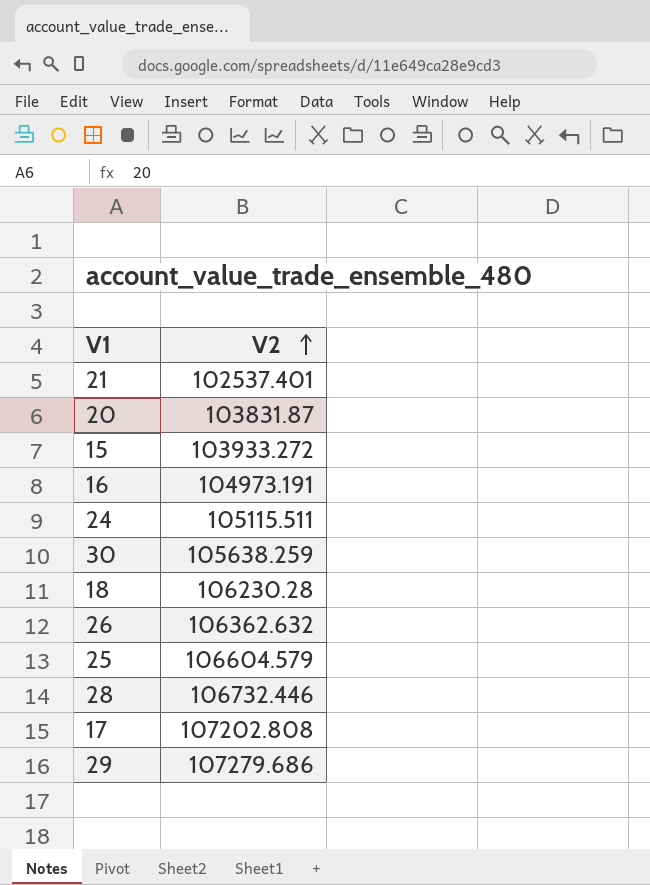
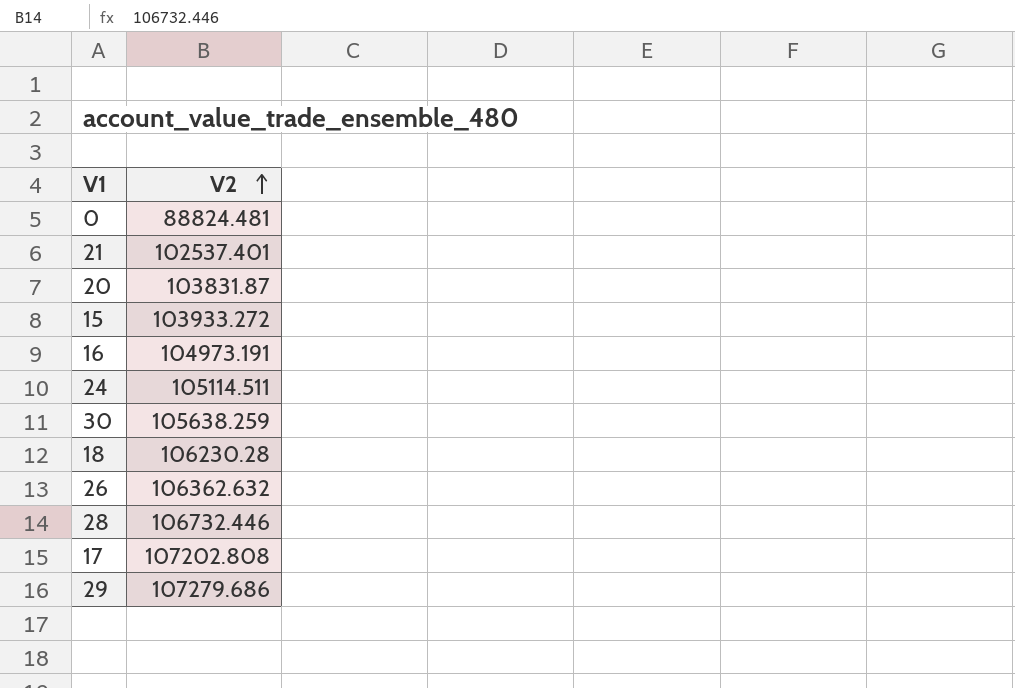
row 25: 106604.579 -> none
row 0: none -> 88824.481
24 | V2: 105115.511 -> 105114.511

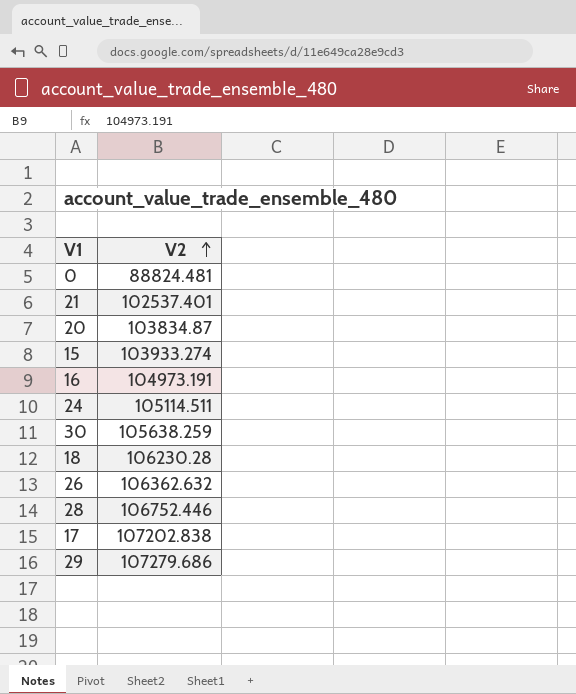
20 | V2: 103831.87 -> 103834.87
15 | V2: 103933.272 -> 103933.274
28 | V2: 106732.446 -> 106752.446
17 | V2: 107202.808 -> 107202.838

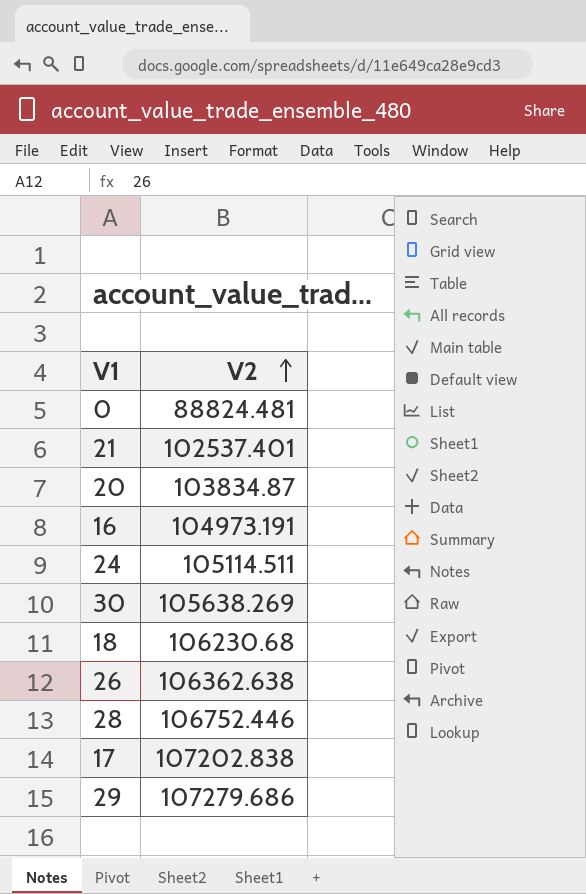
row 15: 103933.274 -> none
30 | V2: 105638.259 -> 105638.269
18 | V2: 106230.28 -> 106230.68
26 | V2: 106362.632 -> 106362.638

